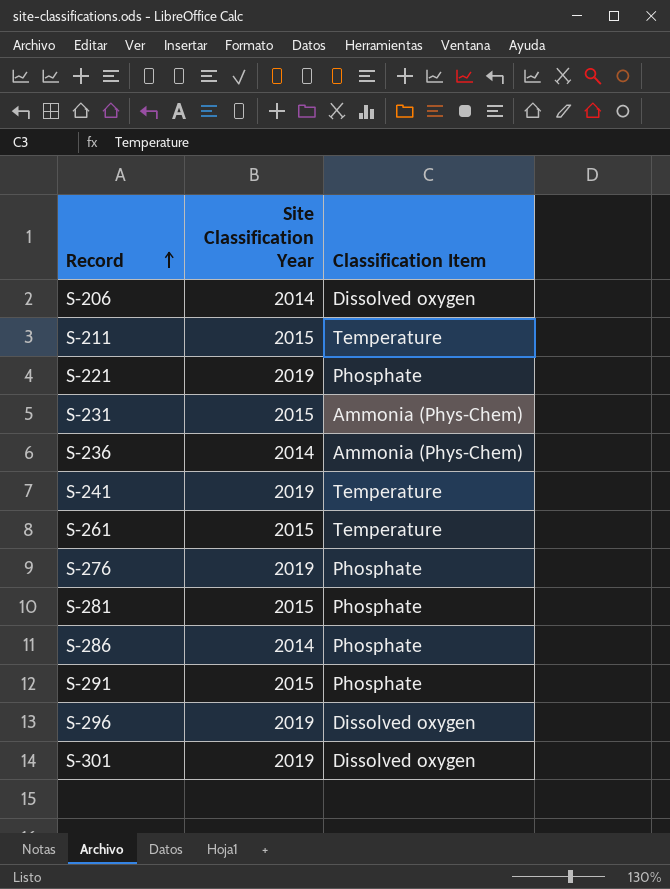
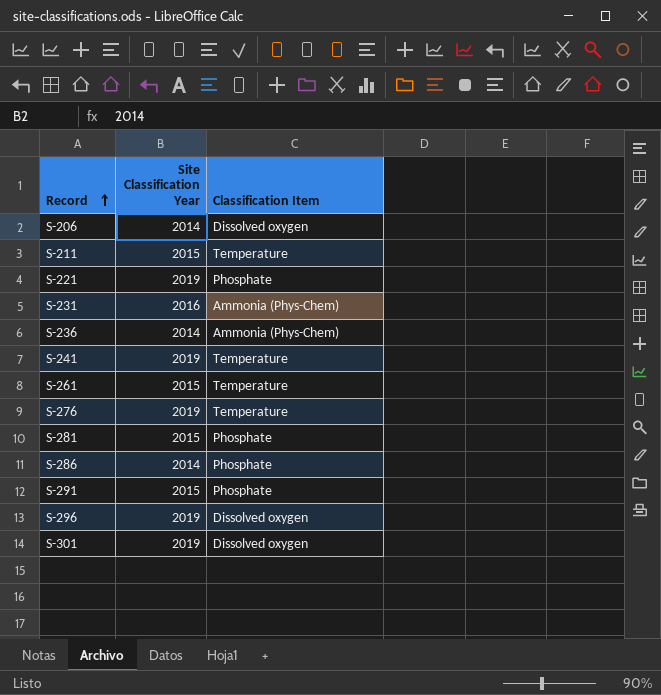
S-231 | Site Classification Year: 2015 -> 2016
S-276 | Classification Item: Phosphate -> Temperature

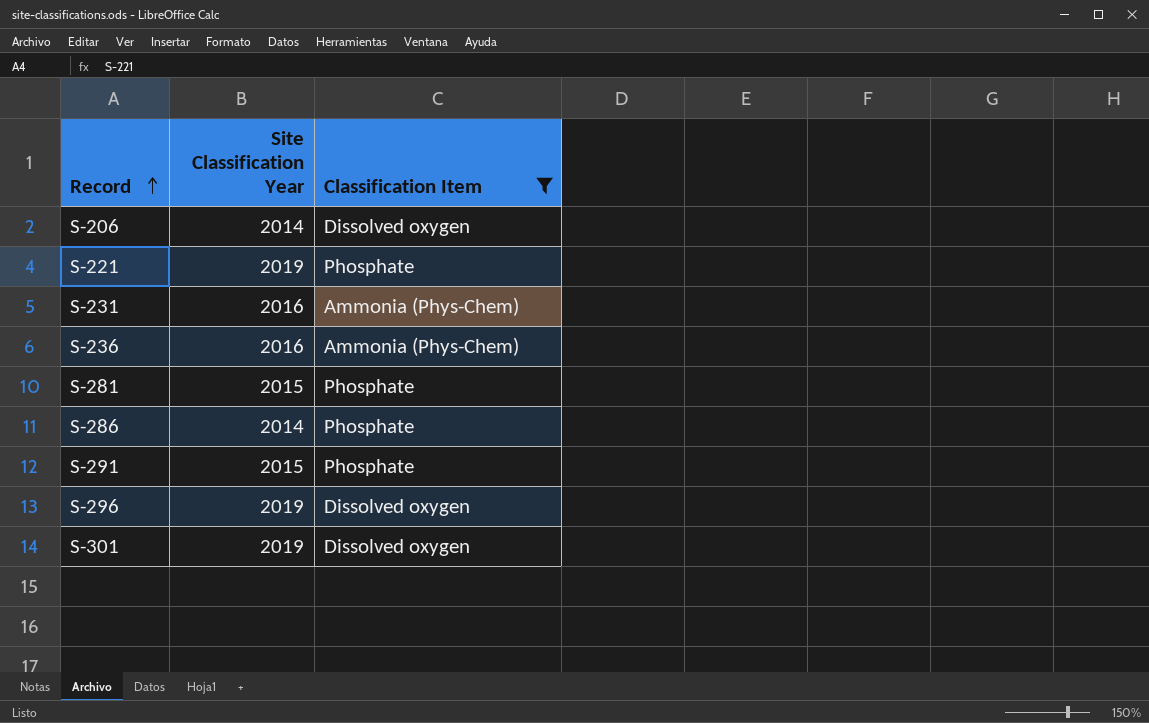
filter: none -> Classification Item != Temperature
S-236 | Site Classification Year: 2014 -> 2016

